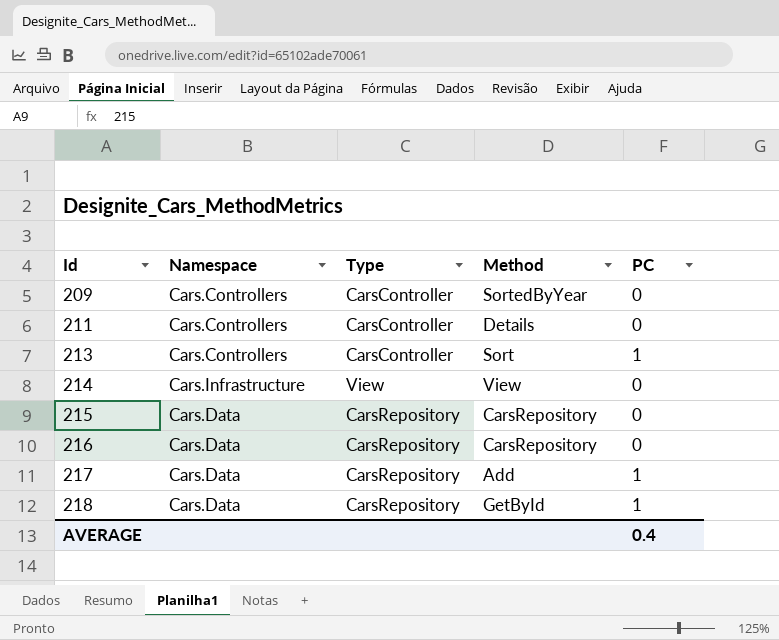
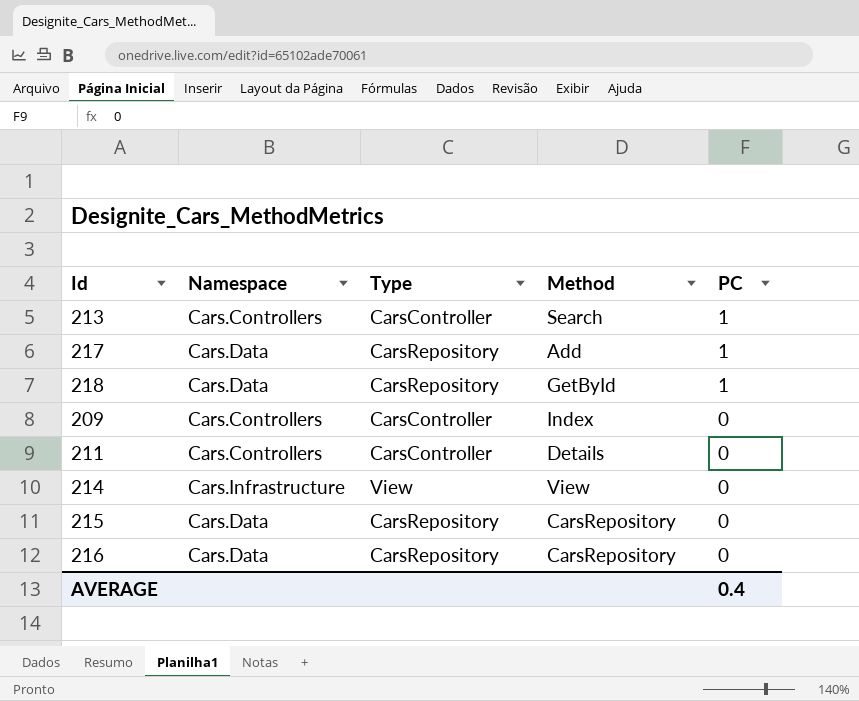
row order: Id ascending -> PC descending
213 | Method: Sort -> Search
209 | Method: SortedByYear -> Index

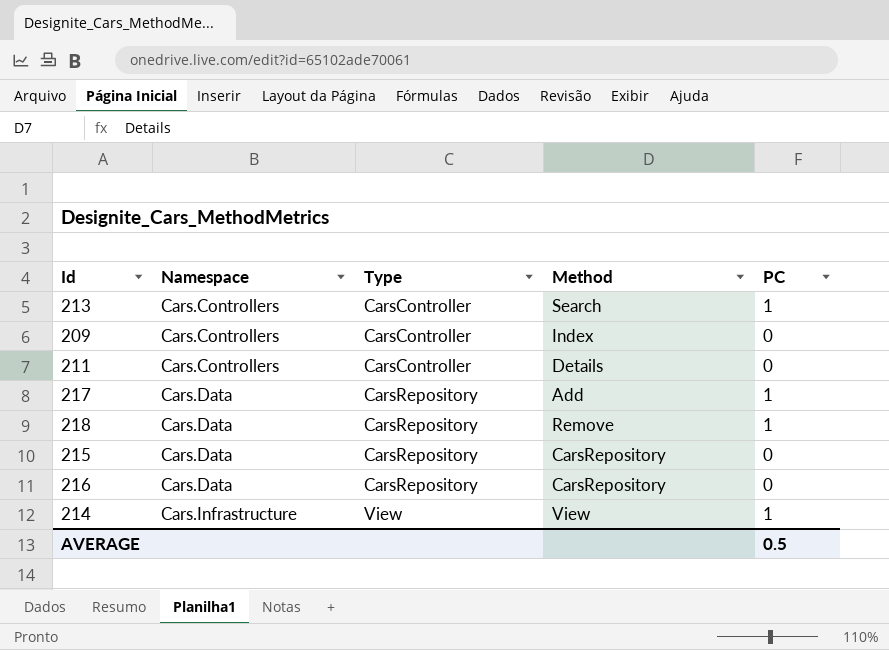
row order: PC descending -> Namespace ascending
218 | Method: GetById -> Remove
214 | PC: 0 -> 1
AVERAGE | PC: 0.4 -> 0.5

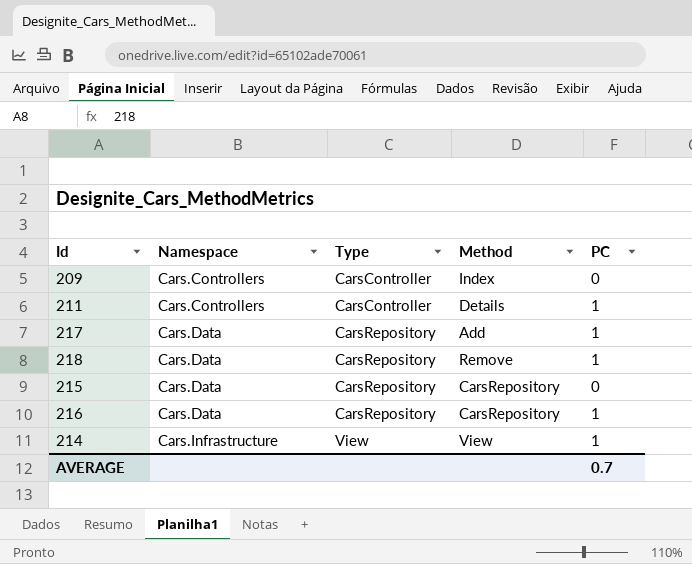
row 213: Cars.Controllers | CarsController | Search | 1 -> none
211 | PC: 0 -> 1
216 | PC: 0 -> 1
AVERAGE | PC: 0.5 -> 0.7

